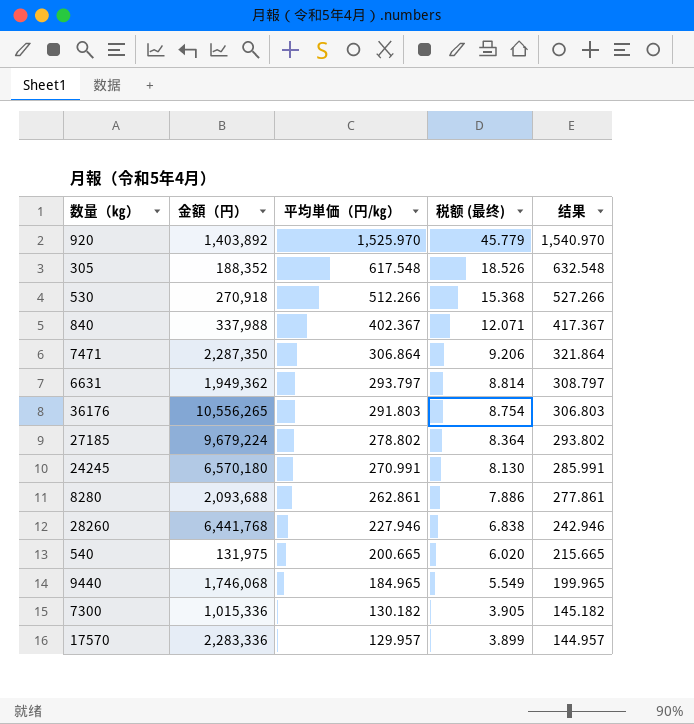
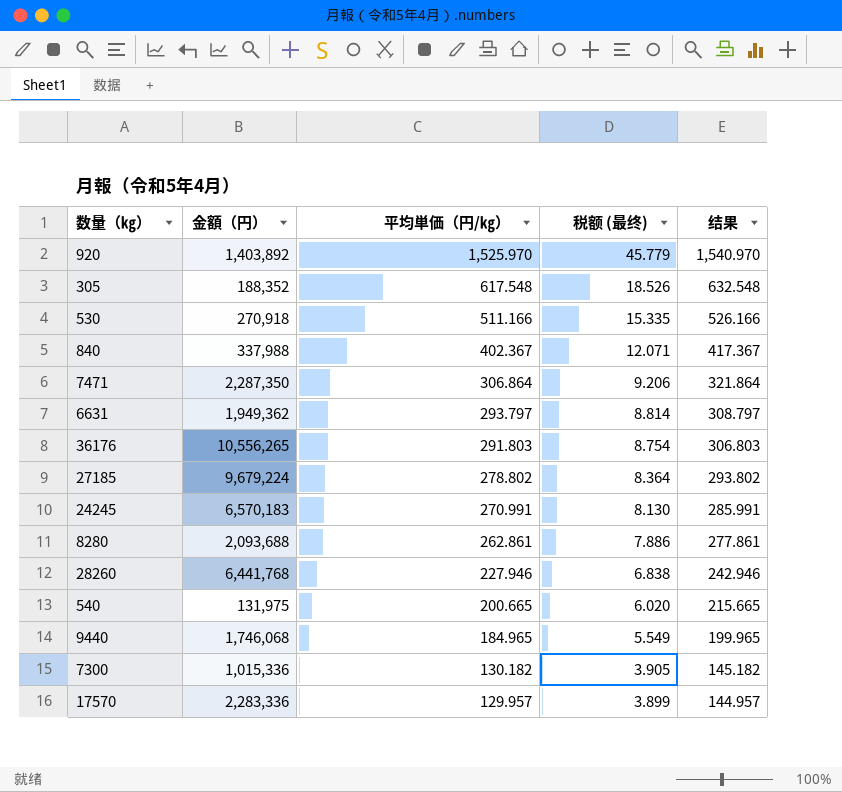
530 | 平均単価（円/㎏）: 512.266 -> 511.166
530 | 税额 (最终): 15.368 -> 15.335
530 | 结果: 527.266 -> 526.166
24245 | 金額（円）: 6,570,180 -> 6,570,183

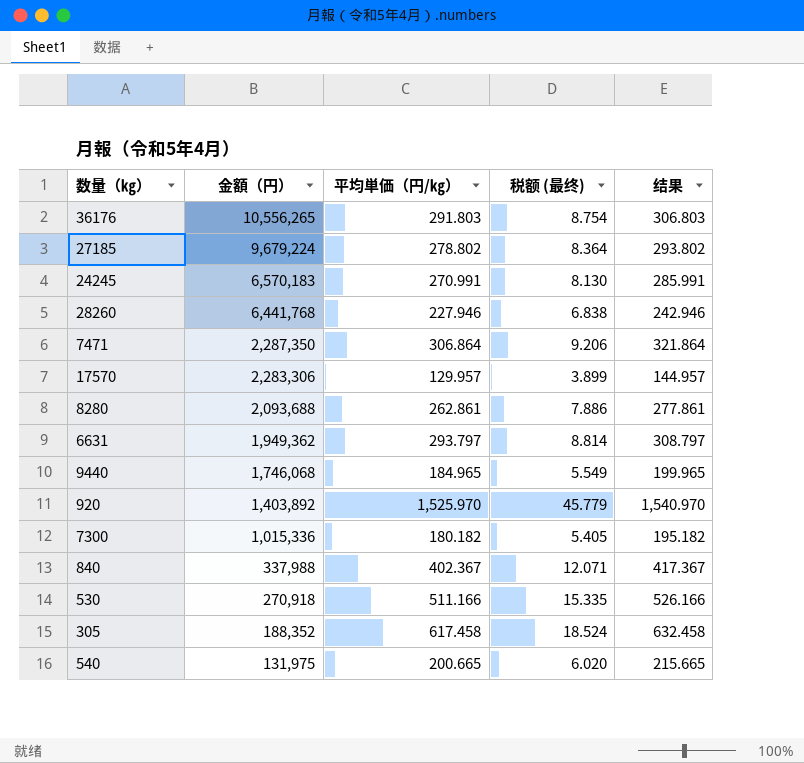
row order: 平均単価（円/㎏） descending -> 金額（円） descending
17570 | 金額（円）: 2,283,336 -> 2,283,306
7300 | 平均単価（円/㎏）: 130.182 -> 180.182
7300 | 税额 (最终): 3.905 -> 5.405
7300 | 结果: 145.182 -> 195.182
305 | 平均単価（円/㎏）: 617.548 -> 617.458
305 | 税额 (最终): 18.526 -> 18.524
305 | 结果: 632.548 -> 632.458

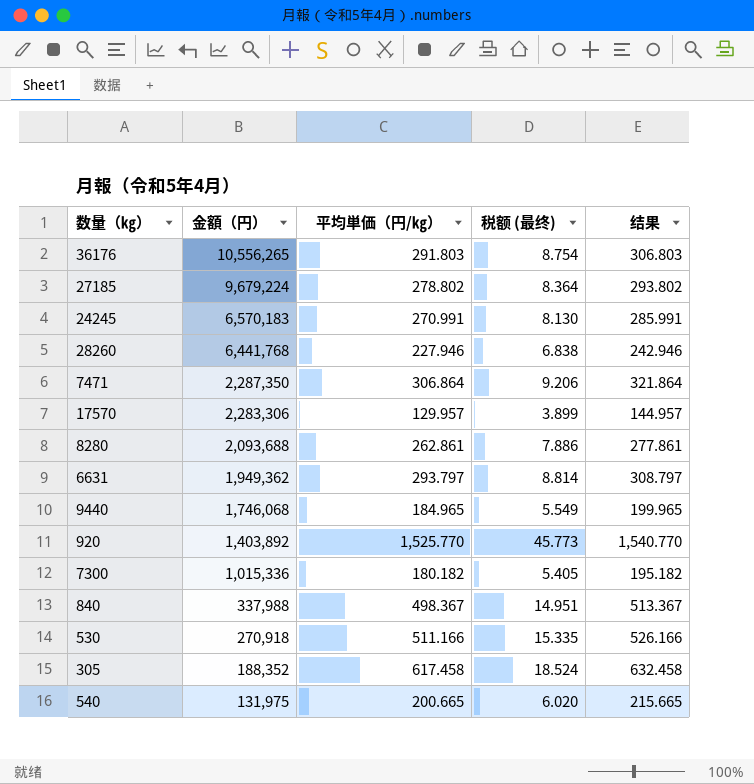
920 | 平均単価（円/㎏）: 1,525.970 -> 1,525.770
920 | 税额 (最终): 45.779 -> 45.773
920 | 结果: 1,540.970 -> 1,540.770
840 | 平均単価（円/㎏）: 402.367 -> 498.367
840 | 税额 (最终): 12.071 -> 14.951
840 | 结果: 417.367 -> 513.367

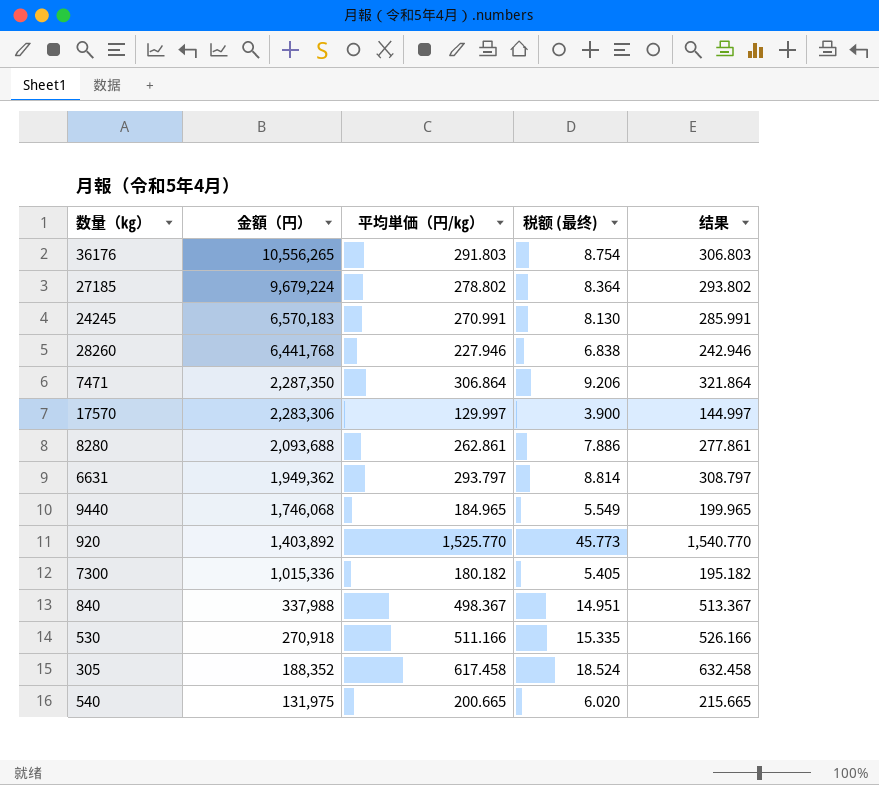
17570 | 平均単価（円/㎏）: 129.957 -> 129.997
17570 | 税额 (最终): 3.899 -> 3.900
17570 | 结果: 144.957 -> 144.997

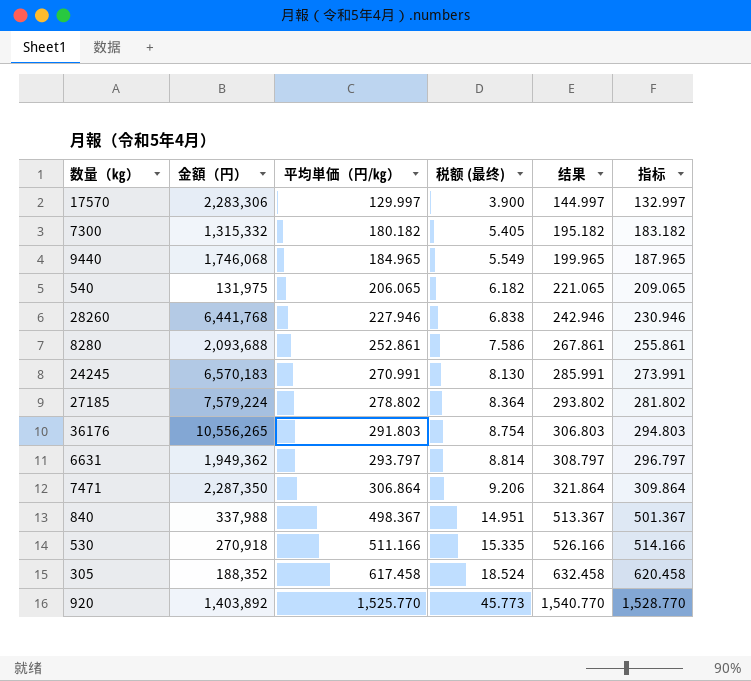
row order: 金額（円） descending -> 平均単価（円/㎏） ascending
column 指标 | formula: none -> [平均単価（円/㎏）] + 3
7300 | 金額（円）: 1,015,336 -> 1,315,332
540 | 平均単価（円/㎏）: 200.665 -> 206.065
540 | 税额 (最终): 6.020 -> 6.182
540 | 结果: 215.665 -> 221.065
8280 | 平均単価（円/㎏）: 262.861 -> 252.861
8280 | 税额 (最终): 7.886 -> 7.586
8280 | 结果: 277.861 -> 267.861
27185 | 金額（円）: 9,679,224 -> 7,579,224

